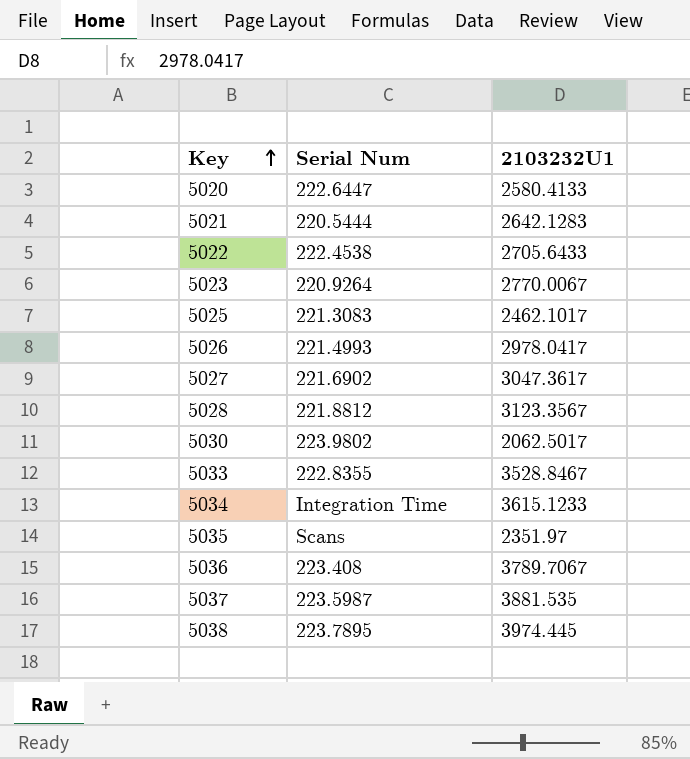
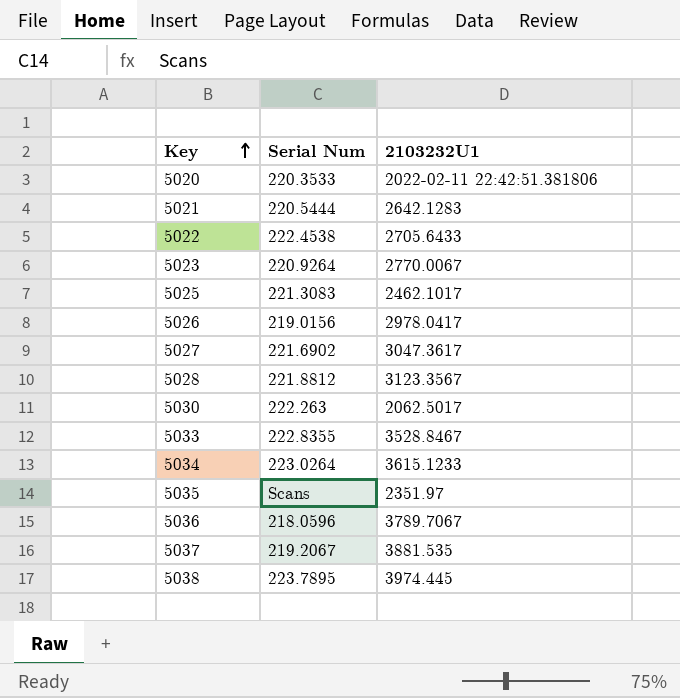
5020 | Serial Num: 222.6447 -> 220.3533
5020 | 2103232U1: 2580.4133 -> 2022-02-11 22:42:51.381806
5026 | Serial Num: 221.4993 -> 219.0156
5030 | Serial Num: 223.9802 -> 222.263
5034 | Serial Num: Integration Time -> 223.0264
5036 | Serial Num: 223.408 -> 218.0596
5037 | Serial Num: 223.5987 -> 219.2067

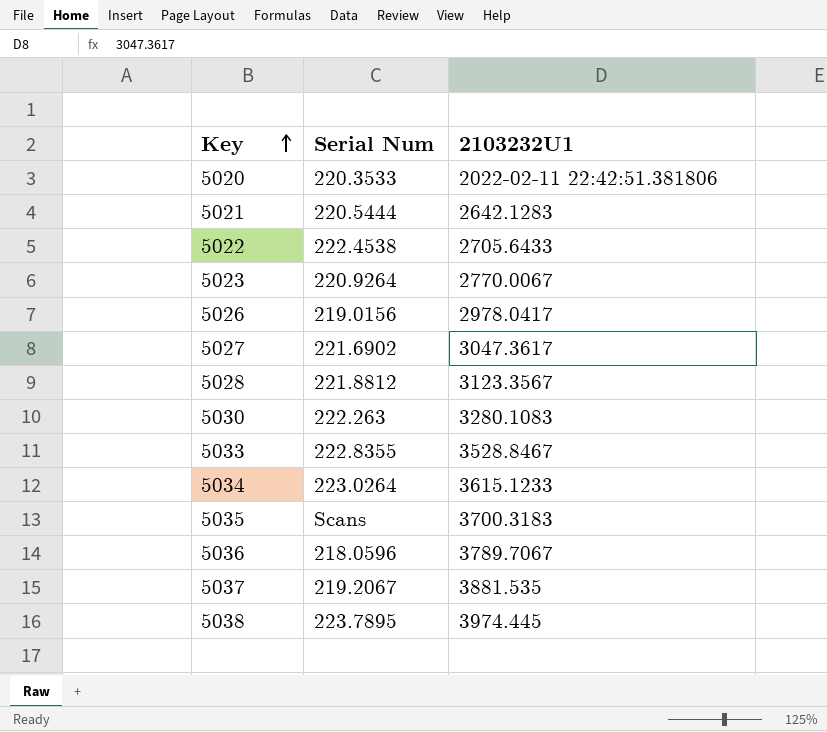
row 5025: 221.3083 | 2462.1017 -> none
5030 | 2103232U1: 2062.5017 -> 3280.1083
5035 | 2103232U1: 2351.97 -> 3700.3183

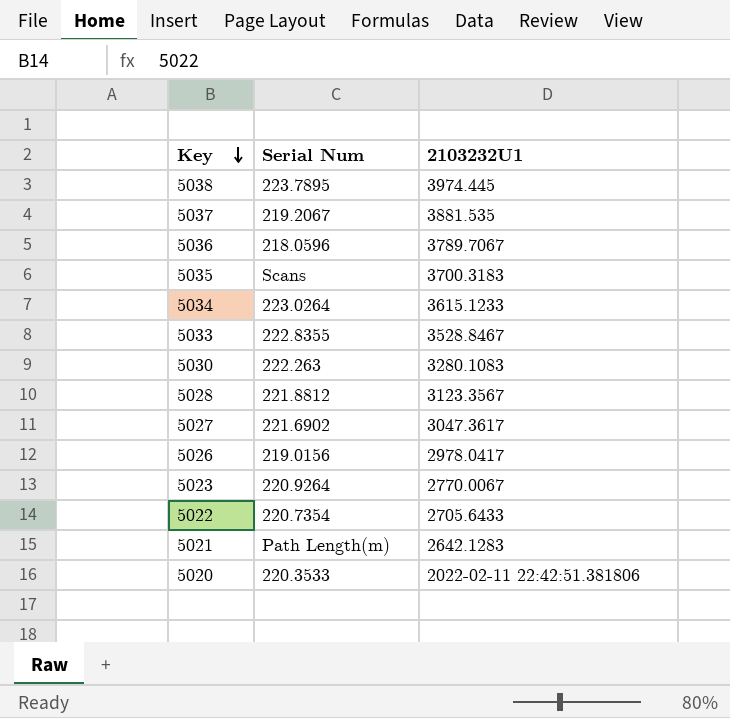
row order: Key ascending -> Key descending
5022 | Serial Num: 222.4538 -> 220.7354
5021 | Serial Num: 220.5444 -> Path Length(m)

